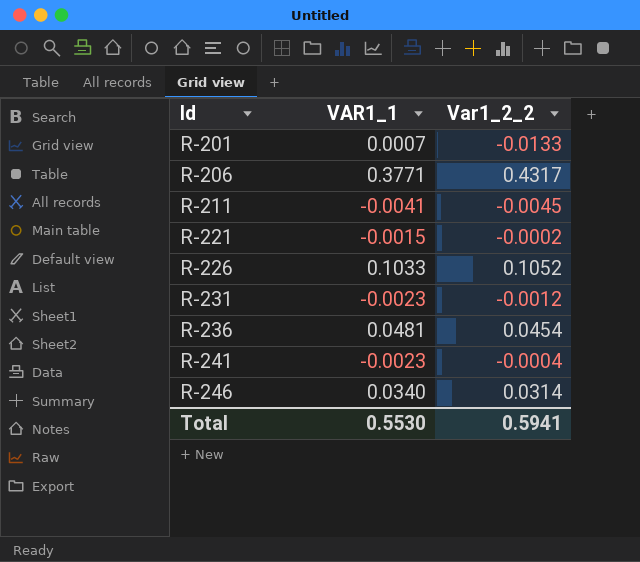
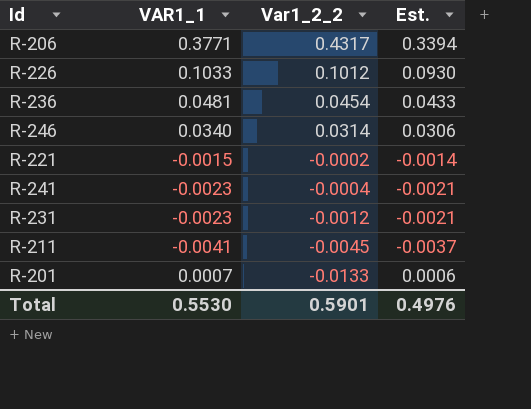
row order: Id ascending -> Var1_2_2 descending
column Est. | formula: none -> [VAR1_1] * 0.9
R-226 | Var1_2_2: 0.1052 -> 0.1012
Total | Var1_2_2: 0.5941 -> 0.5901

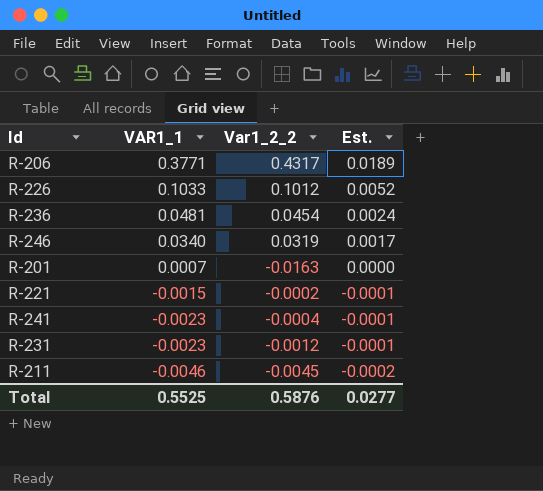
row order: Var1_2_2 descending -> VAR1_1 descending
column Est. | formula: [VAR1_1] * 0.9 -> [VAR1_1] * 0.05
R-246 | Var1_2_2: 0.0314 -> 0.0319
R-201 | Var1_2_2: -0.0133 -> -0.0163
R-211 | VAR1_1: -0.0041 -> -0.0046
Total | VAR1_1: 0.5530 -> 0.5525
Total | Var1_2_2: 0.5901 -> 0.5876
Total | Est.: 0.4976 -> 0.0277

